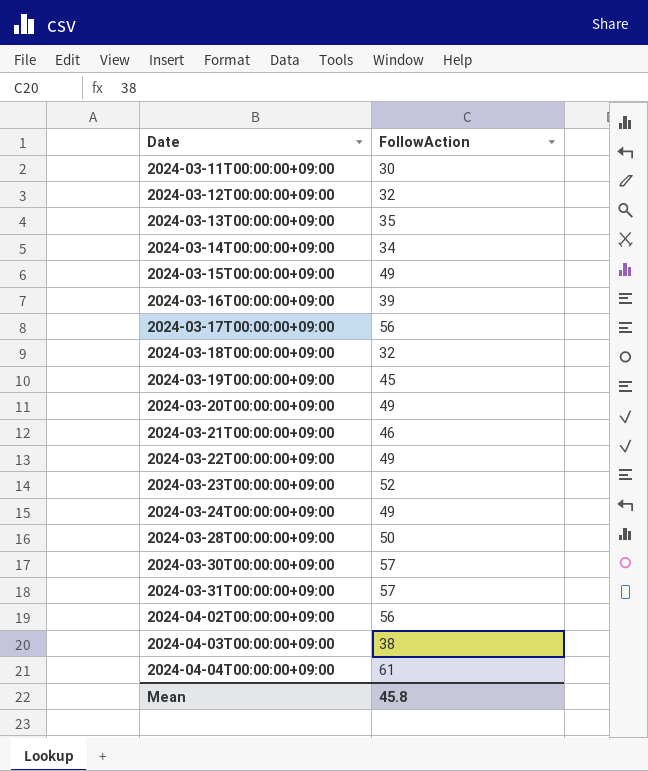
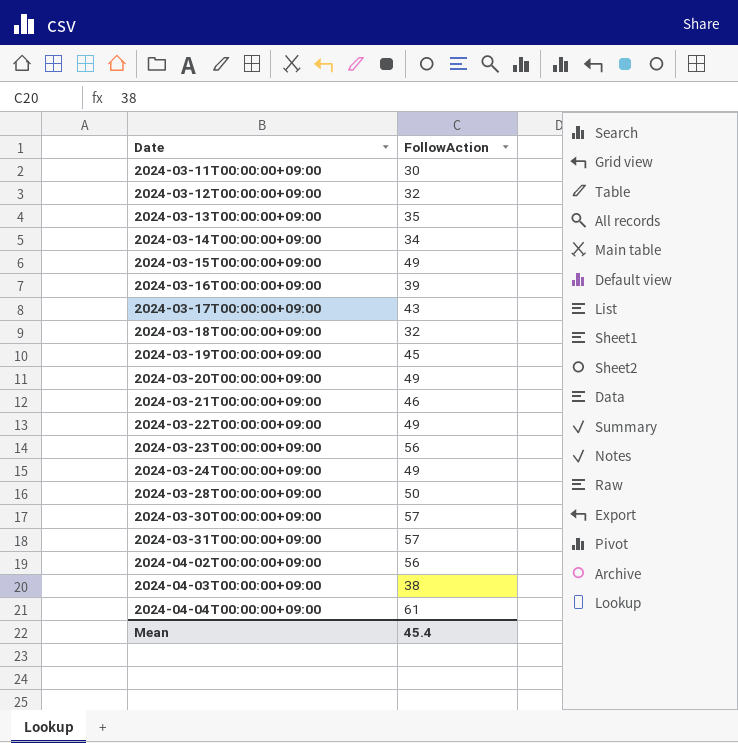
2024-03-17T00:00:00+09:00 | FollowAction: 56 -> 43
2024-03-23T00:00:00+09:00 | FollowAction: 52 -> 56
Mean | FollowAction: 45.8 -> 45.4

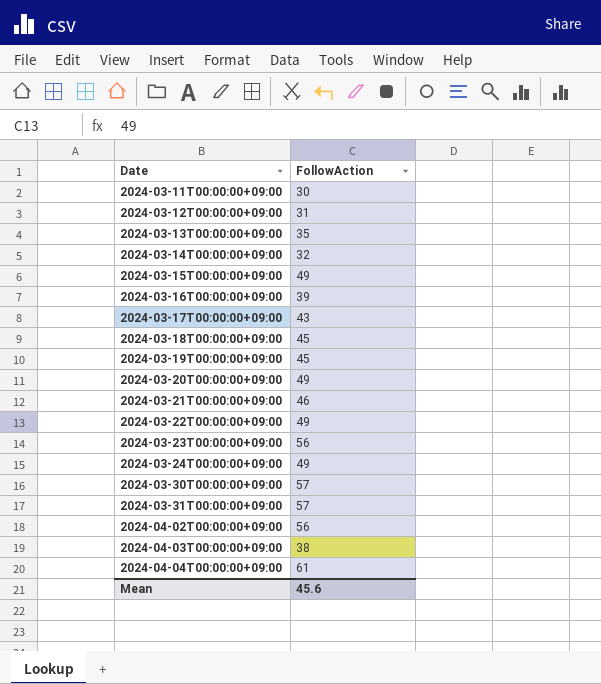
row 2024-03-28T00:00:00+09:00: 50 -> none
2024-03-12T00:00:00+09:00 | FollowAction: 32 -> 31
2024-03-14T00:00:00+09:00 | FollowAction: 34 -> 32
2024-03-18T00:00:00+09:00 | FollowAction: 32 -> 45
Mean | FollowAction: 45.4 -> 45.6

